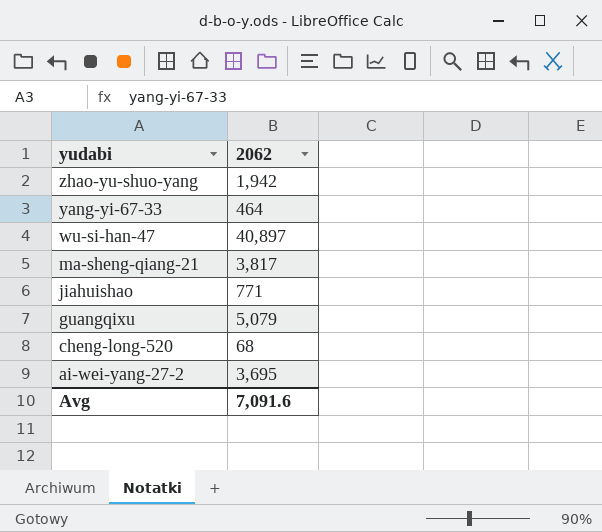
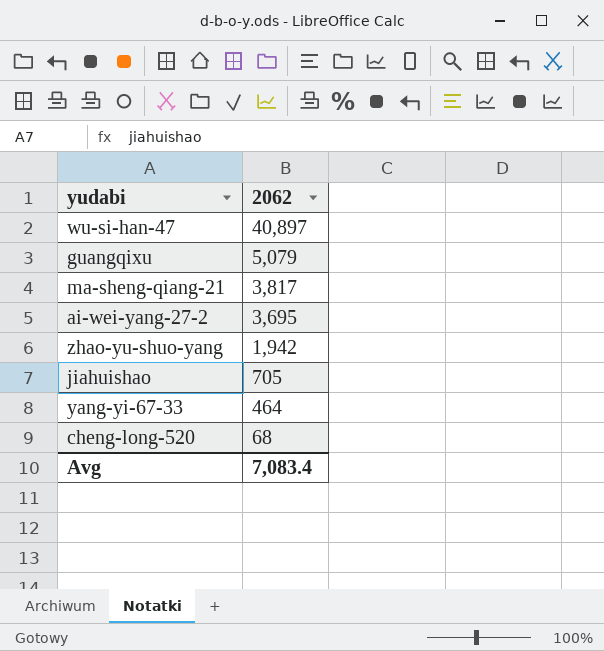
row order: yudabi descending -> 2062 descending
jiahuishao | 2062: 771 -> 705
Avg | 2062: 7,091.6 -> 7,083.4

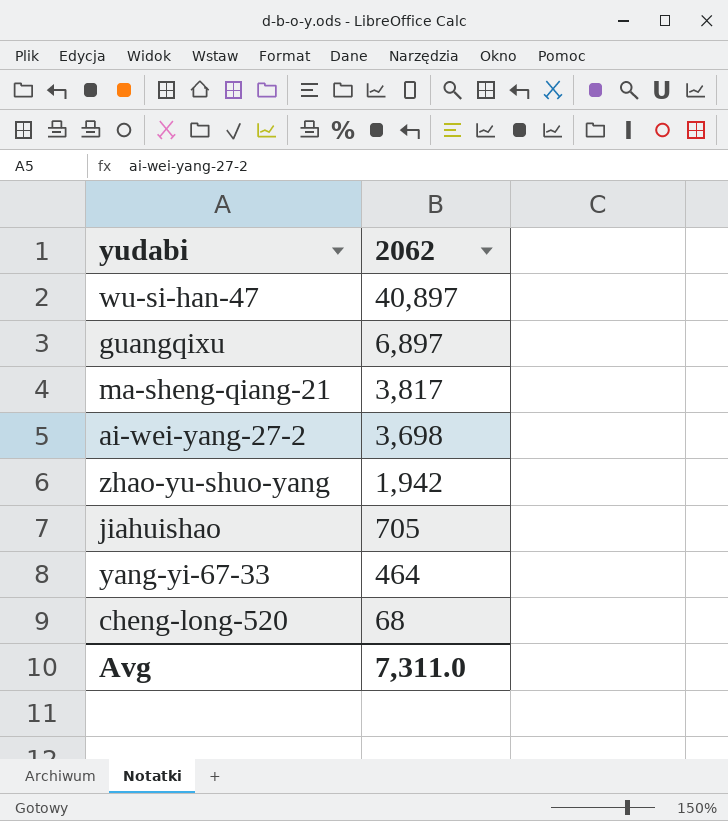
guangqixu | 2062: 5,079 -> 6,897
ai-wei-yang-27-2 | 2062: 3,695 -> 3,698
Avg | 2062: 7,083.4 -> 7,311.0

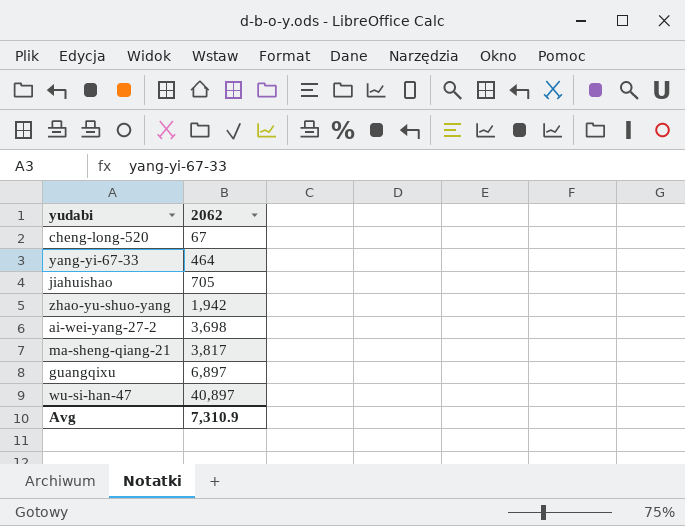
row order: 2062 descending -> 2062 ascending
cheng-long-520 | 2062: 68 -> 67
Avg | 2062: 7,311.0 -> 7,310.9

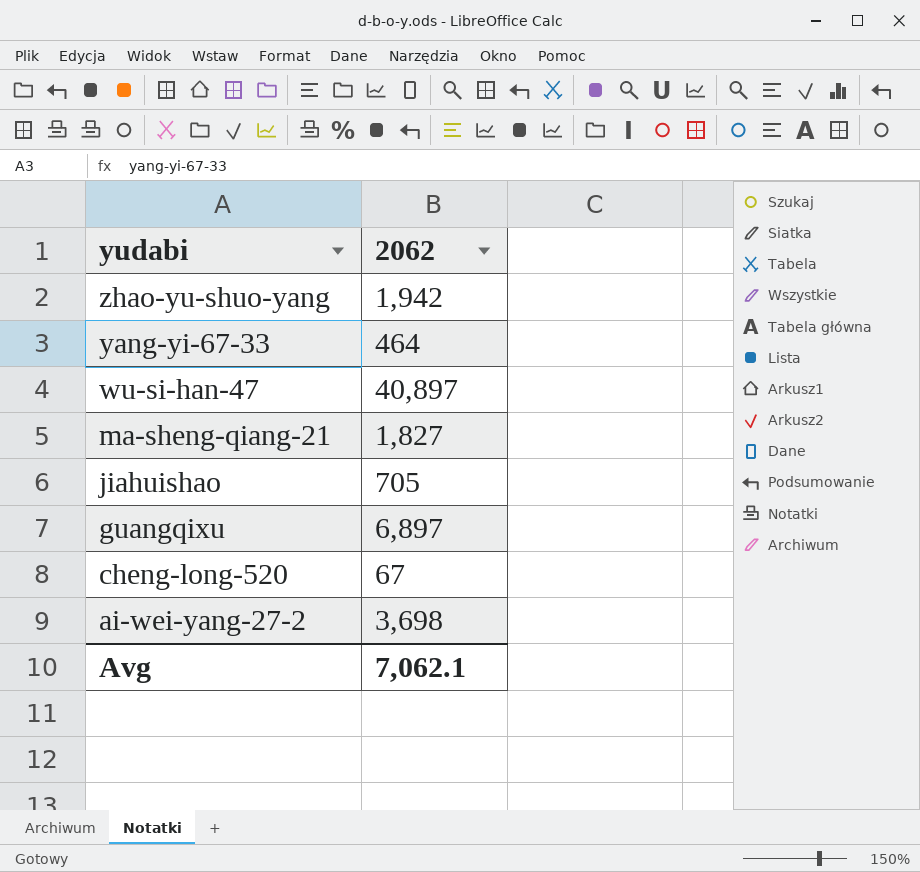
row order: 2062 ascending -> yudabi descending
ma-sheng-qiang-21 | 2062: 3,817 -> 1,827
Avg | 2062: 7,310.9 -> 7,062.1

